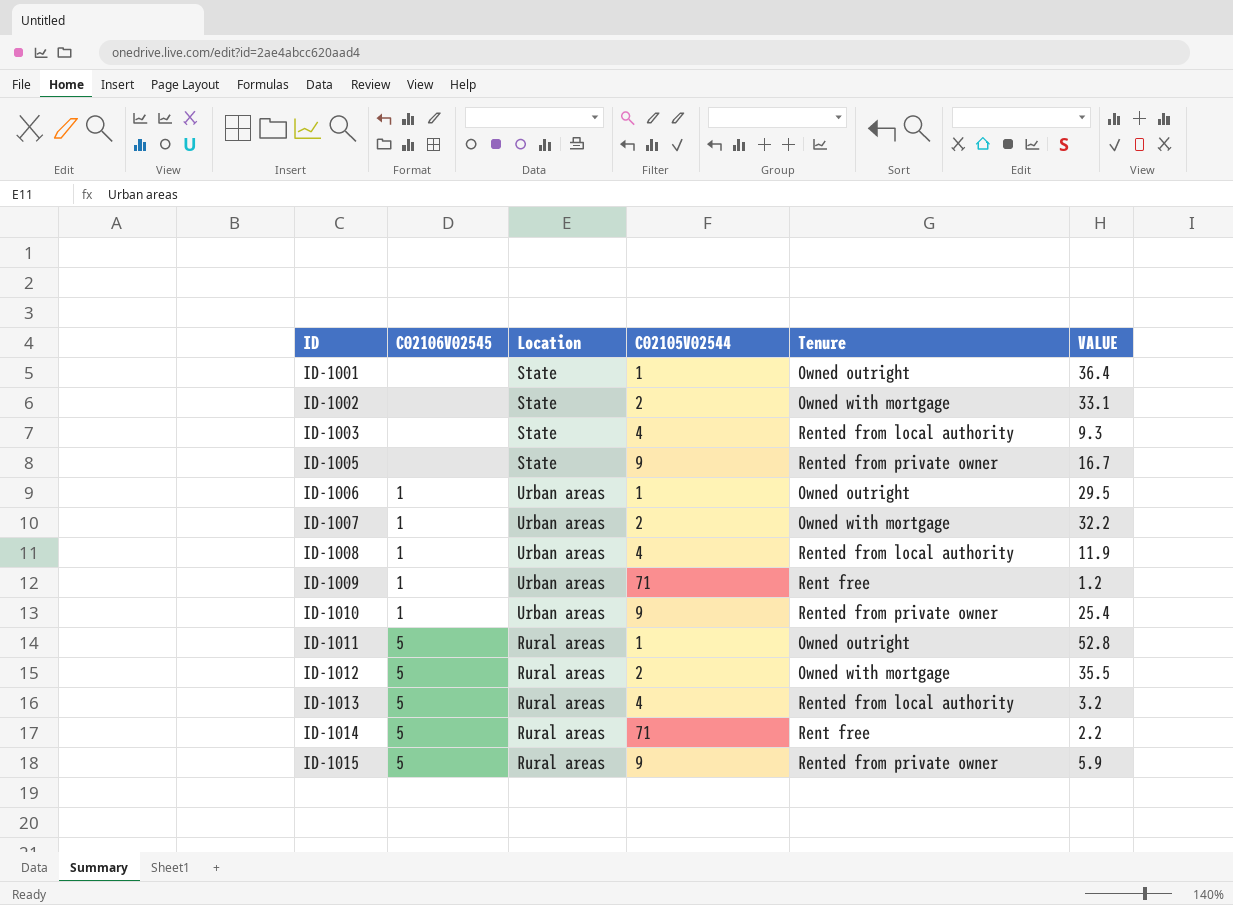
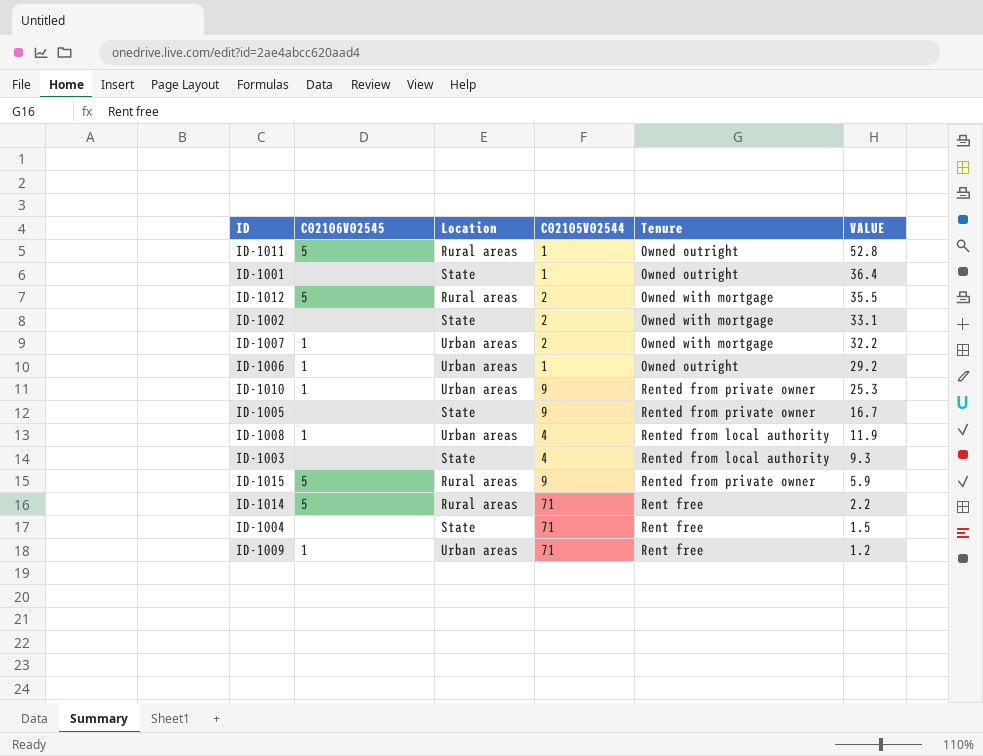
row order: ID ascending -> VALUE descending
row ID-1013: 5 | Rural areas | 4 | Rented from local authority | 3.2 -> none
ID-1006 | VALUE: 29.5 -> 29.2
ID-1010 | VALUE: 25.4 -> 25.3
row ID-1004: none -> none | State | 71 | Rent free | 1.5

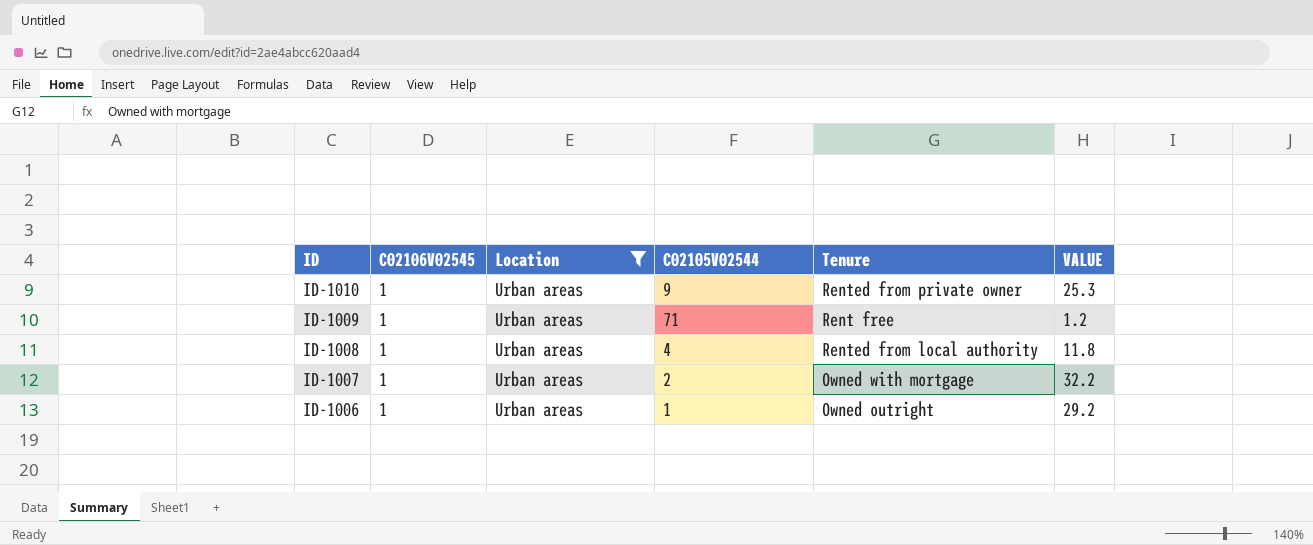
filter: none -> Location = Urban areas
row order: VALUE descending -> ID descending
ID-1008 | VALUE: 11.9 -> 11.8

